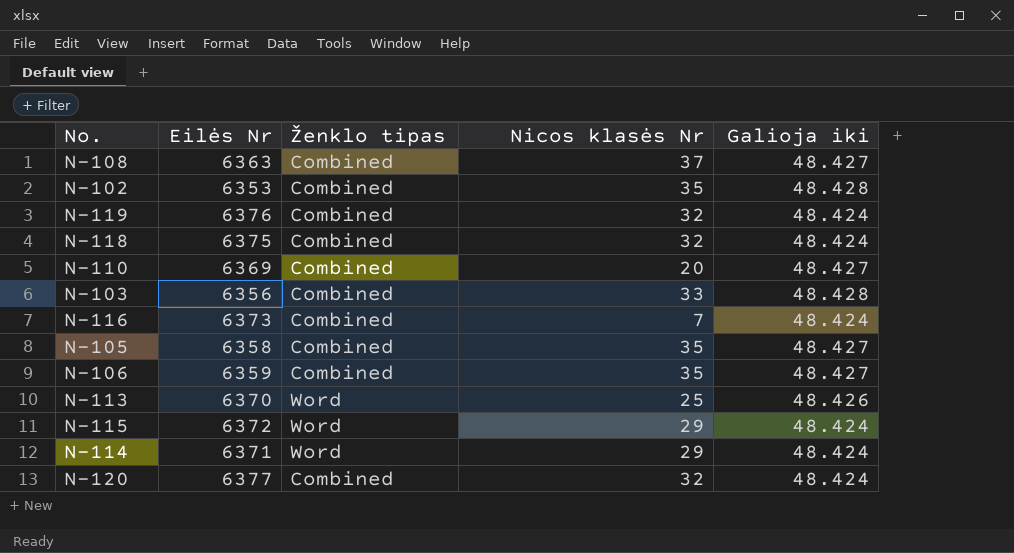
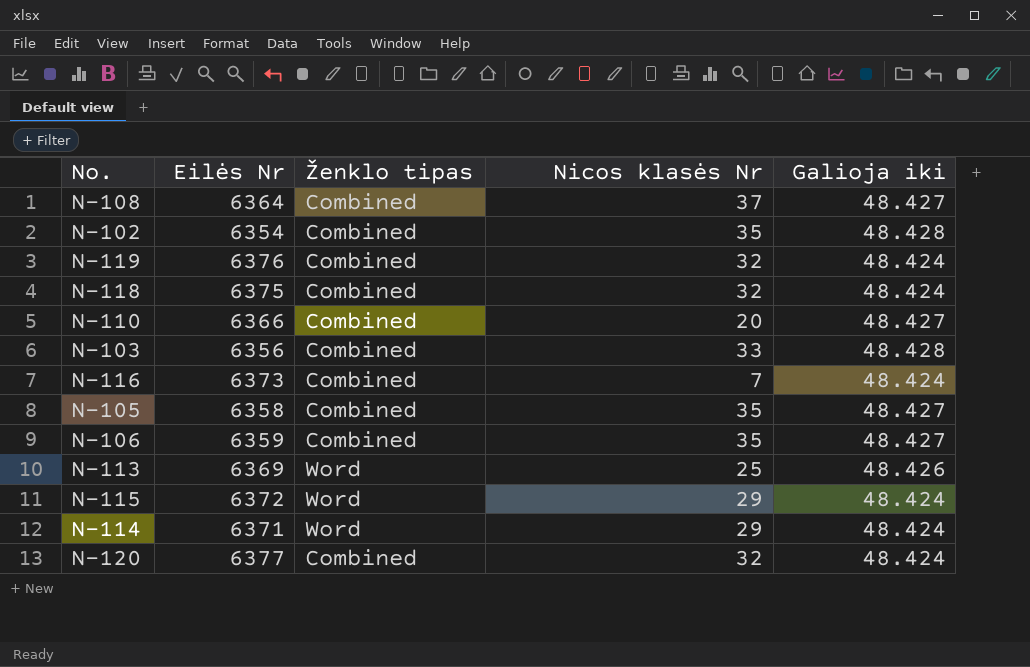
N-108 | Eilės Nr: 6363 -> 6364
N-102 | Eilės Nr: 6353 -> 6354
N-110 | Eilės Nr: 6369 -> 6366
N-113 | Eilės Nr: 6370 -> 6369

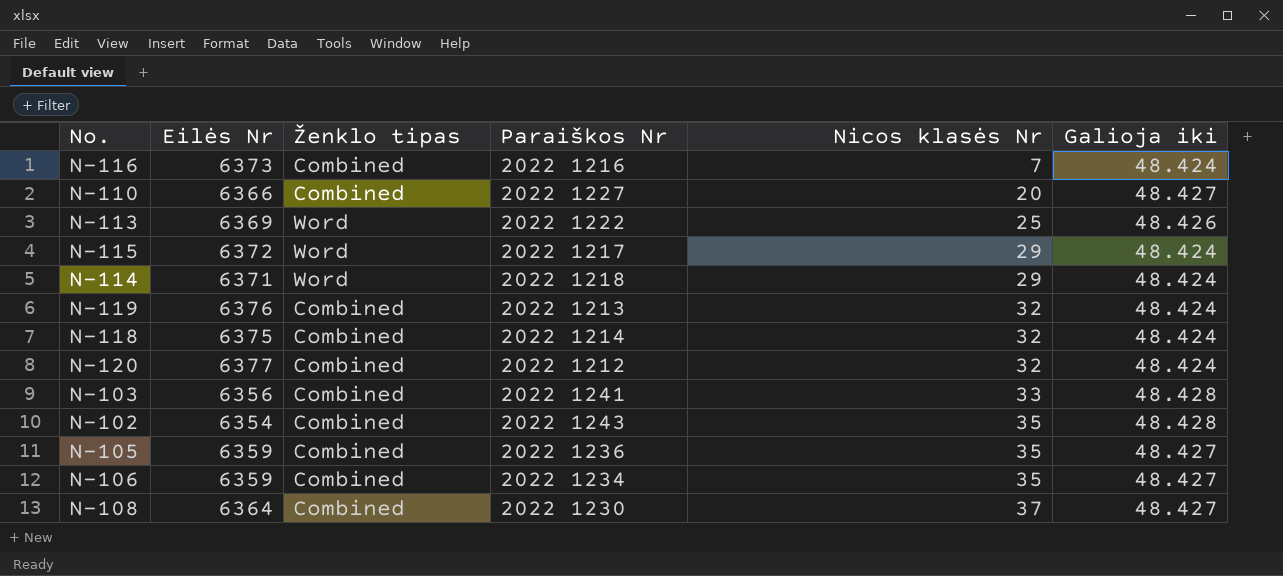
row order: none -> Nicos klasės Nr ascending
column Paraiškos Nr | position: none -> 4
N-105 | Eilės Nr: 6358 -> 6359

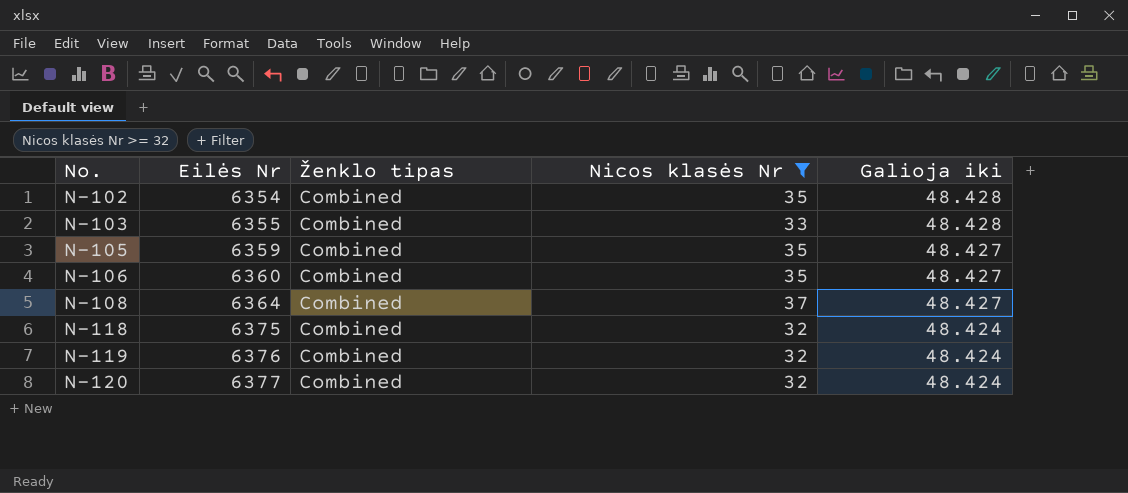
filter: none -> Nicos klasės Nr >= 32
row order: Nicos klasės Nr ascending -> No. ascending
column Paraiškos Nr | position: 4 -> none
N-103 | Eilės Nr: 6356 -> 6355
N-106 | Eilės Nr: 6359 -> 6360

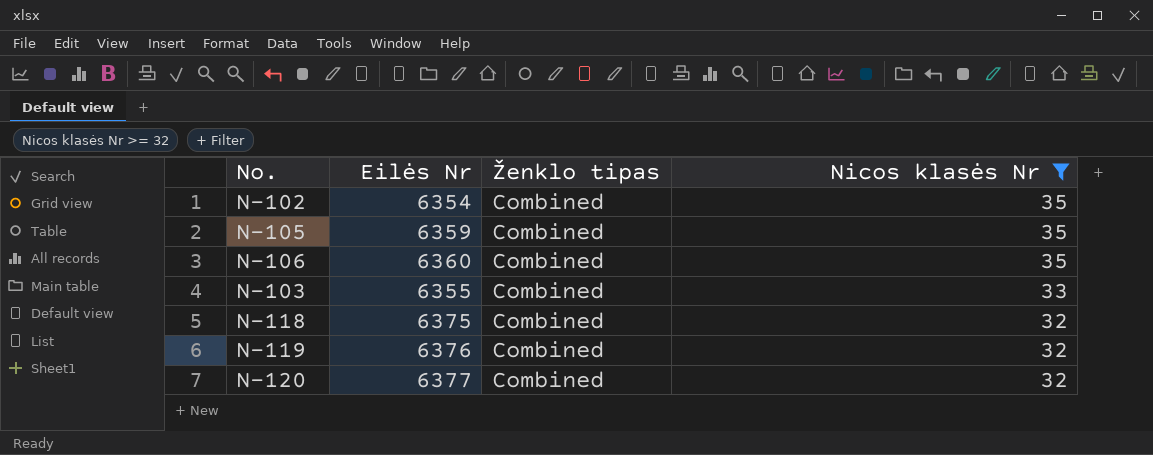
row order: No. ascending -> Nicos klasės Nr descending
column Galioja iki | position: 5 -> none
row N-108: 6364 | Combined | 37 | 48.427 -> none

